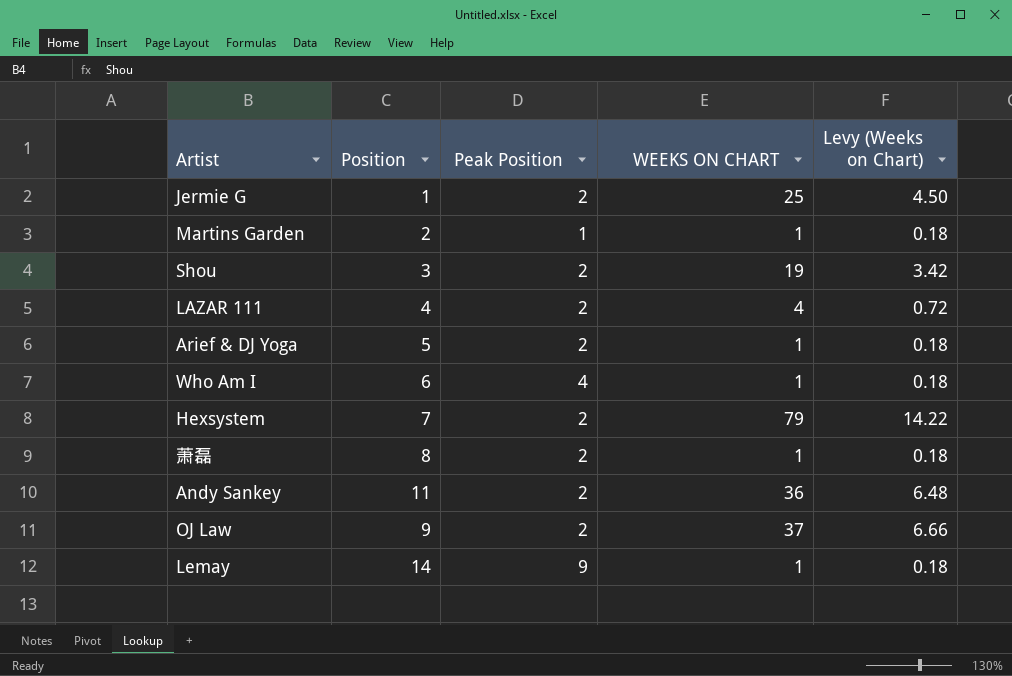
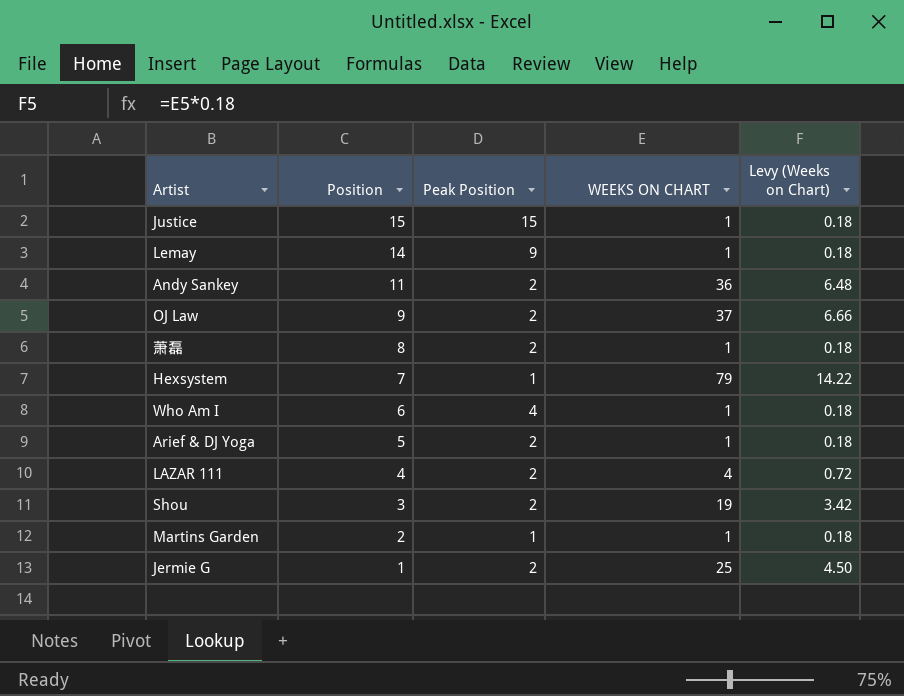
row order: none -> Position descending
row Justice: none -> 15 | 15 | 1 | 0.18
Hexsystem | Peak Position: 2 -> 1

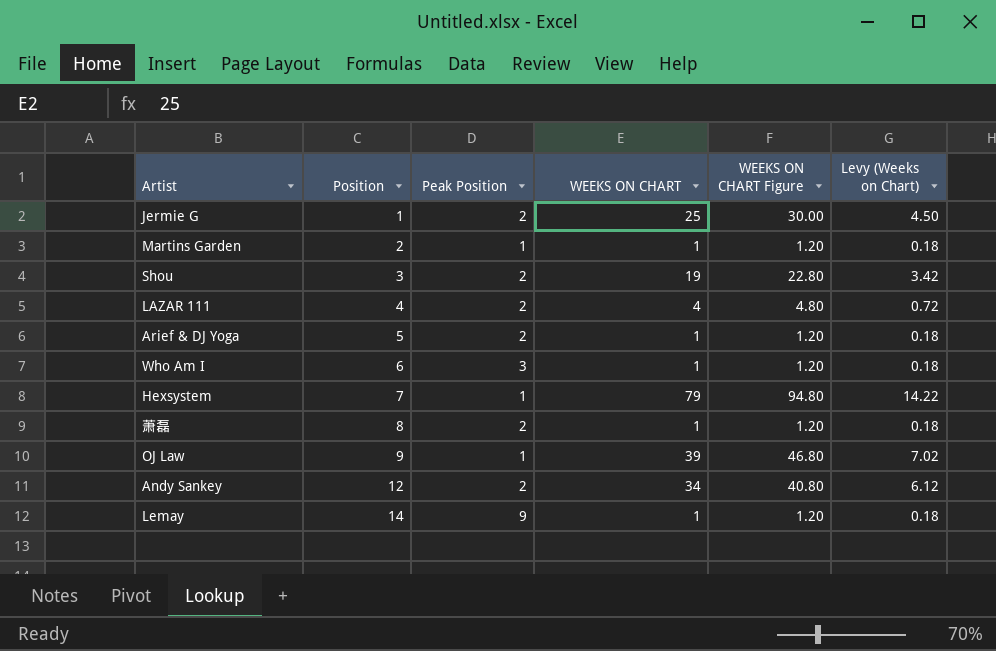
row order: Position descending -> Position ascending
column WEEKS ON CHART Figure | formula: none -> [WEEKS ON CHART] * 1.2
row Justice: 15 | 15 | 1 | 0.18 -> none
Who Am I | Peak Position: 4 -> 3
OJ Law | Peak Position: 2 -> 1
OJ Law | WEEKS ON CHART: 37 -> 39
OJ Law | Levy (Weeks on Chart): 6.66 -> 7.02
Andy Sankey | Position: 11 -> 12
Andy Sankey | WEEKS ON CHART: 36 -> 34
Andy Sankey | Levy (Weeks on Chart): 6.48 -> 6.12

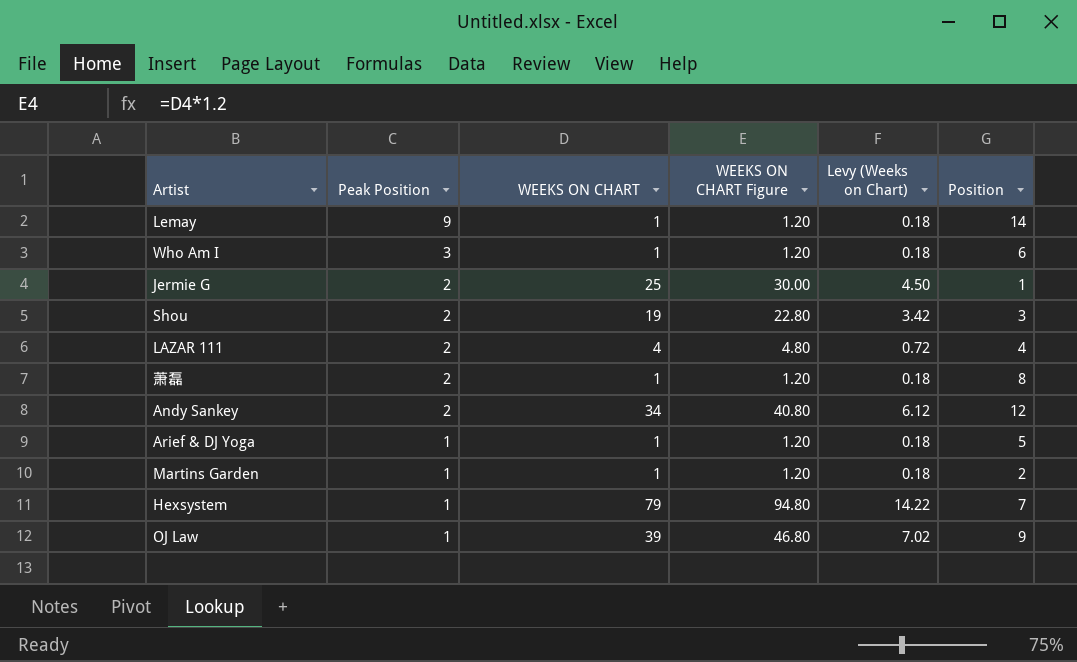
row order: Position ascending -> Peak Position descending
column Position | position: 2 -> 6
Arief & DJ Yoga | Peak Position: 2 -> 1

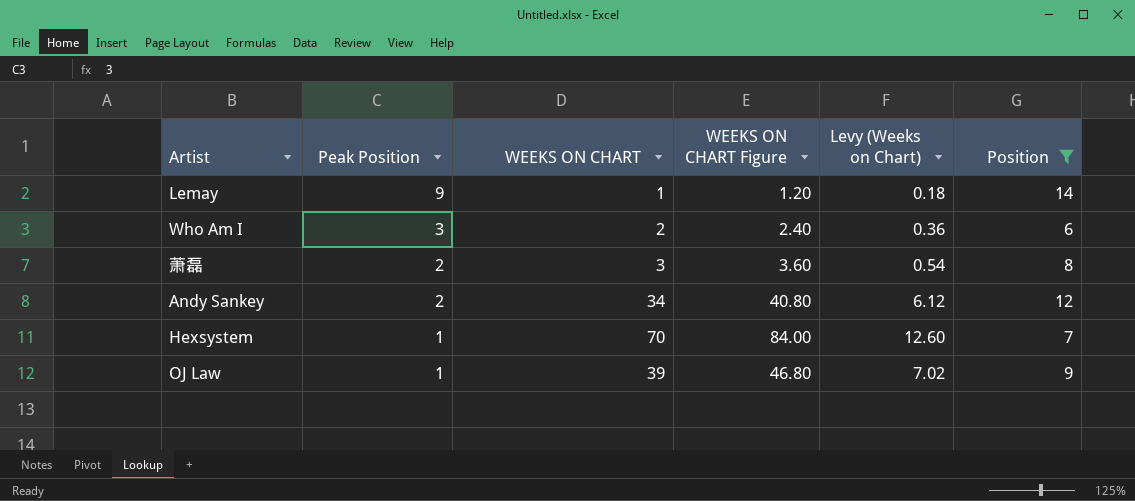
filter: none -> Position >= 6
Who Am I | WEEKS ON CHART: 1 -> 2
Who Am I | WEEKS ON CHART Figure: 1.20 -> 2.40
Who Am I | Levy (Weeks on Chart): 0.18 -> 0.36
萧磊 | WEEKS ON CHART: 1 -> 3
萧磊 | WEEKS ON CHART Figure: 1.20 -> 3.60
萧磊 | Levy (Weeks on Chart): 0.18 -> 0.54
Hexsystem | WEEKS ON CHART: 79 -> 70
Hexsystem | WEEKS ON CHART Figure: 94.80 -> 84.00
Hexsystem | Levy (Weeks on Chart): 14.22 -> 12.60

